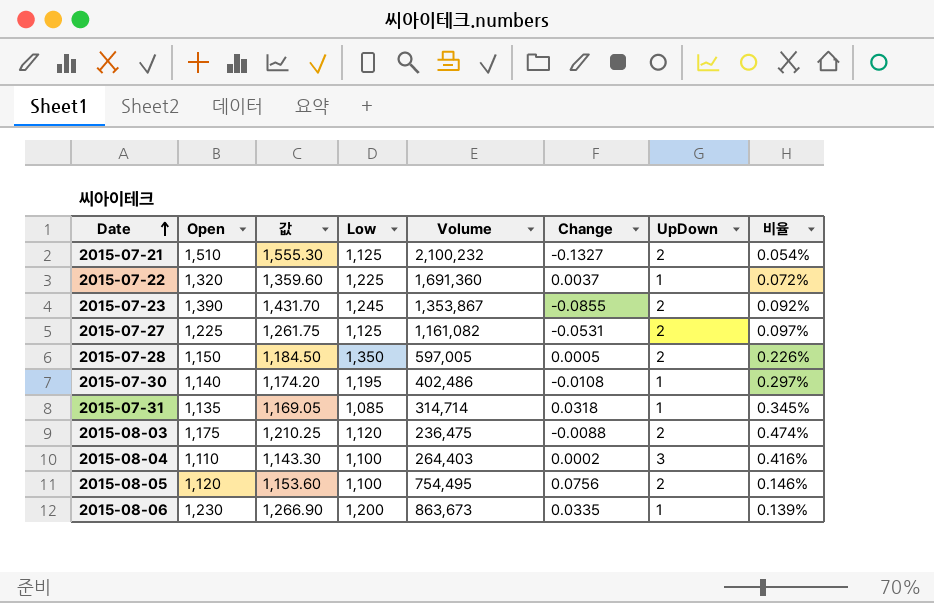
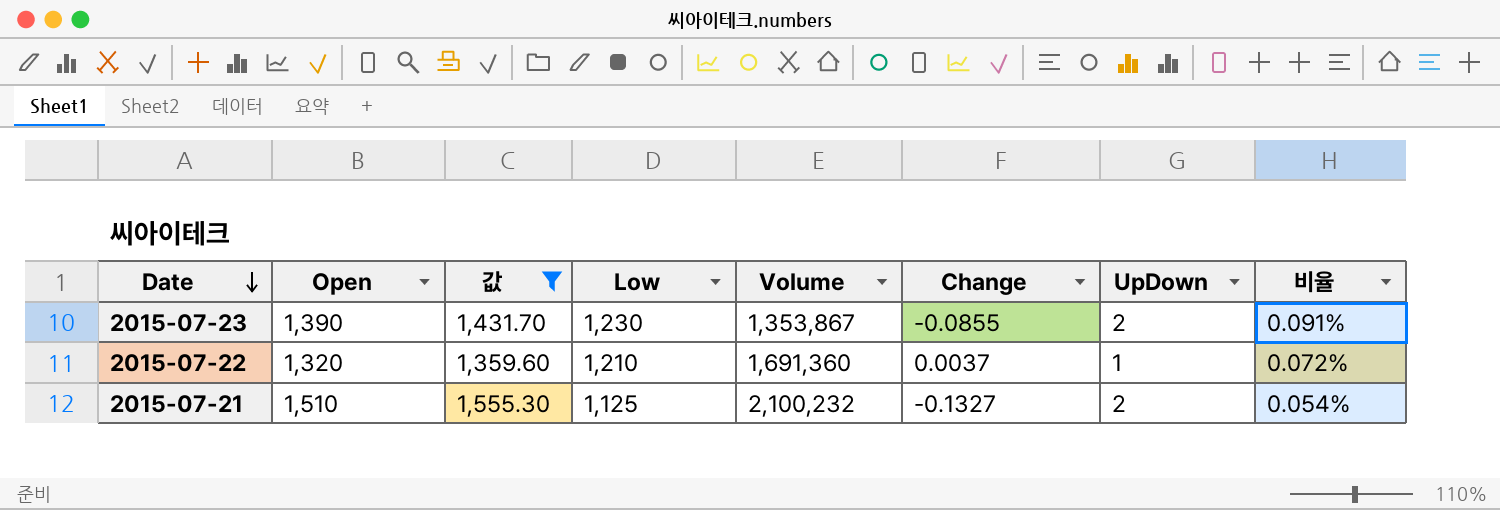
filter: none -> 값 >= 1,359.60
row order: Date ascending -> Date descending
2015-07-23 | Low: 1,245 -> 1,230
2015-07-23 | 비율: 0.092% -> 0.091%
2015-07-22 | Low: 1,225 -> 1,210

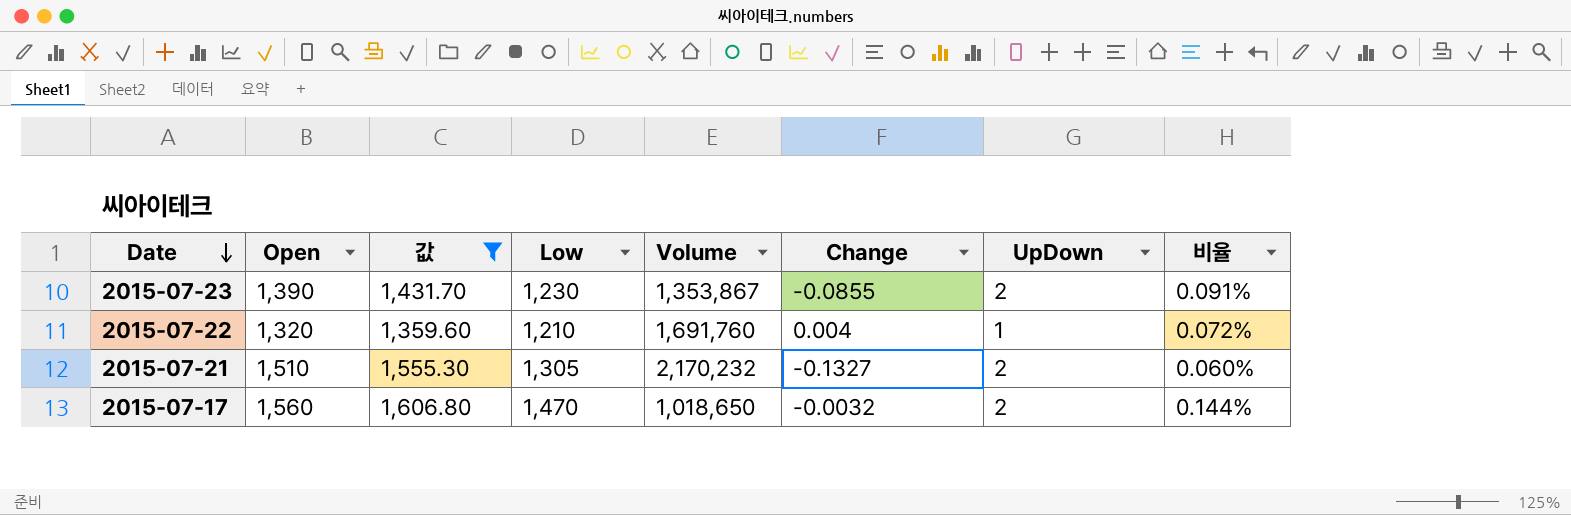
2015-07-22 | Volume: 1,691,360 -> 1,691,760
2015-07-22 | Change: 0.0037 -> 0.004
2015-07-21 | Low: 1,125 -> 1,305
2015-07-21 | Volume: 2,100,232 -> 2,170,232
2015-07-21 | 비율: 0.054% -> 0.060%
row 2015-07-17: none -> 1,560 | 1,606.80 | 1,470 | 1,018,650 | -0.0032 | 2 | 0.144%

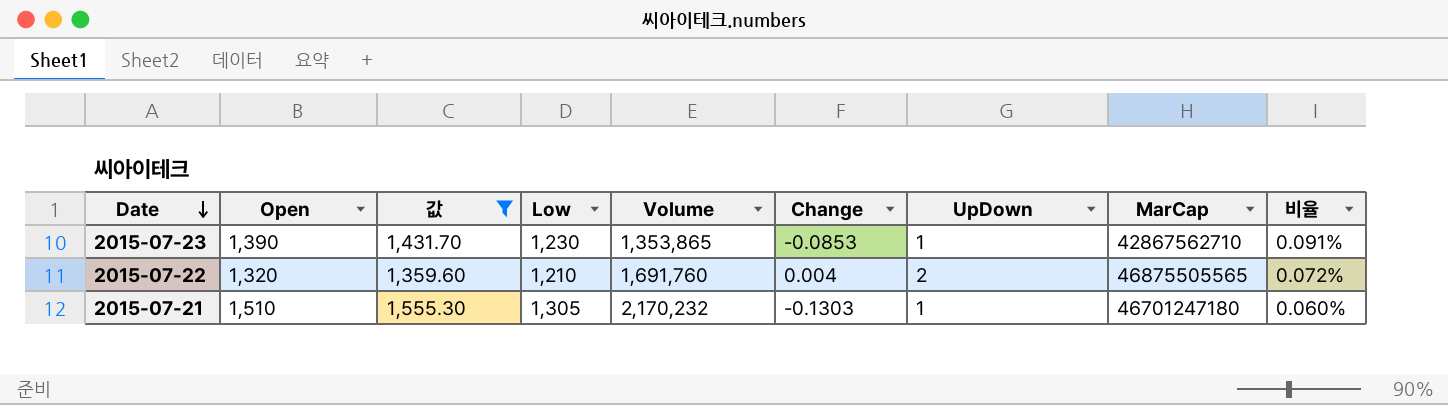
column MarCap | position: none -> 8
row 2015-07-17: 1,560 | 1,606.80 | 1,470 | 1,018,650 | -0.0032 | 2 | 0.144% -> none
2015-07-23 | Volume: 1,353,867 -> 1,353,865
2015-07-23 | Change: -0.0855 -> -0.0853
2015-07-23 | UpDown: 2 -> 1
2015-07-22 | UpDown: 1 -> 2
2015-07-21 | Change: -0.1327 -> -0.1303
2015-07-21 | UpDown: 2 -> 1

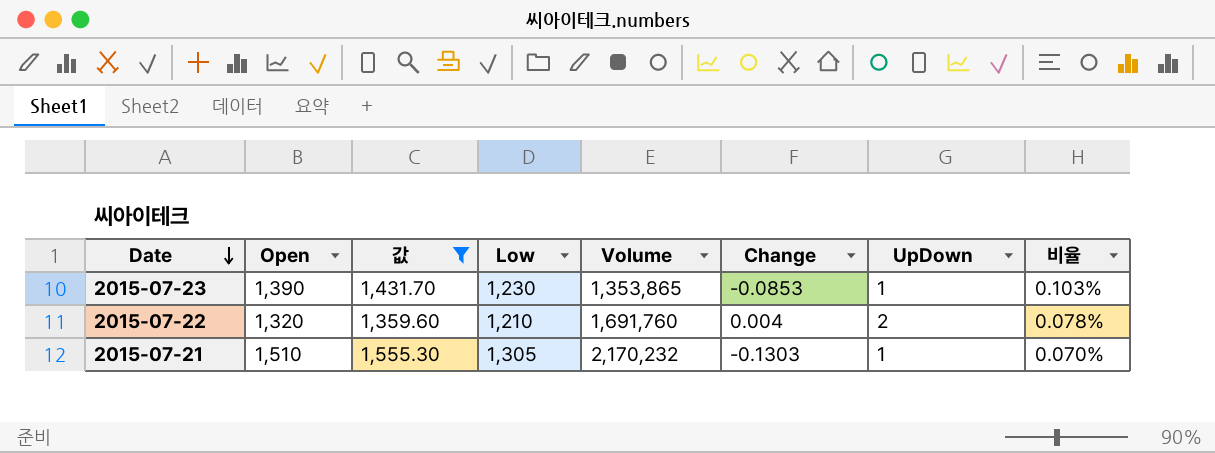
column MarCap | position: 8 -> none
column 비율 | formula: [Low] / [Volume] -> [Open] / [Volume]

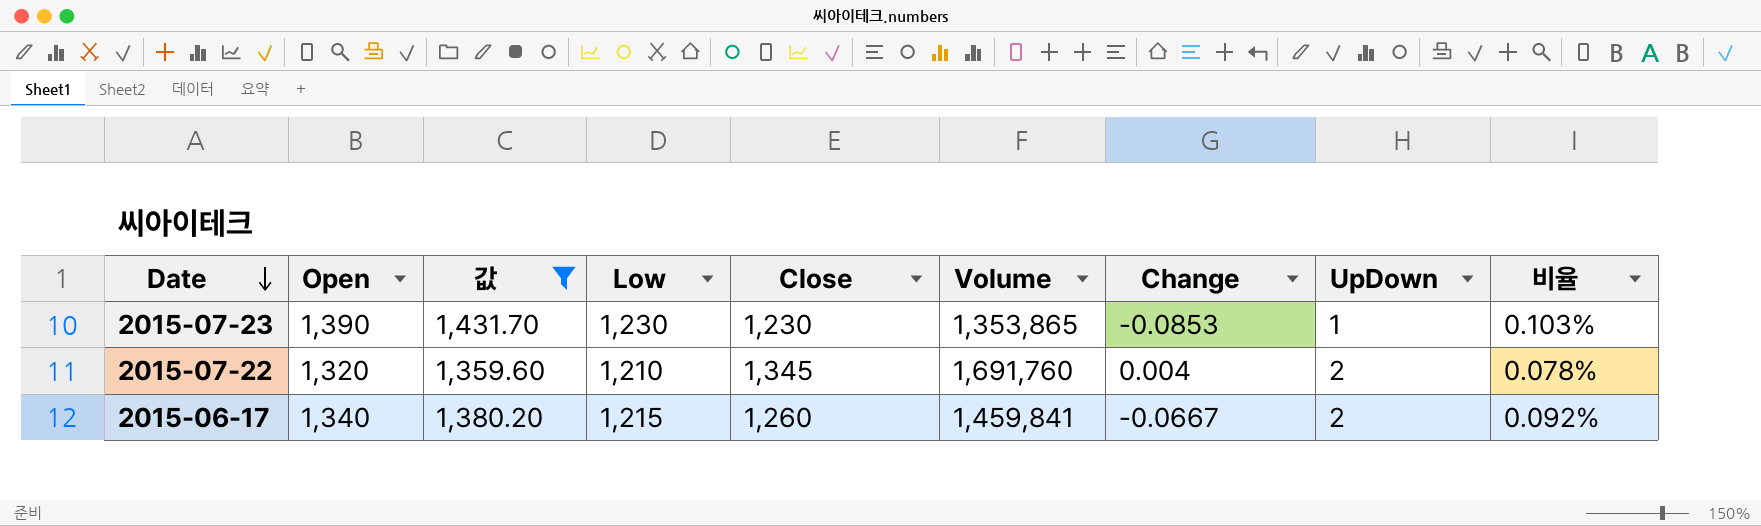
column Close | position: none -> 5
row 2015-07-21: 1,510 | 1,555.30 | 1,305 | 2,170,232 | -0.1303 | 1 | 0.070% -> none
row 2015-06-17: none -> 1,340 | 1,380.20 | 1,215 | 1,260 | 1,459,841 | -0.0667 | 2 | 0.092%

